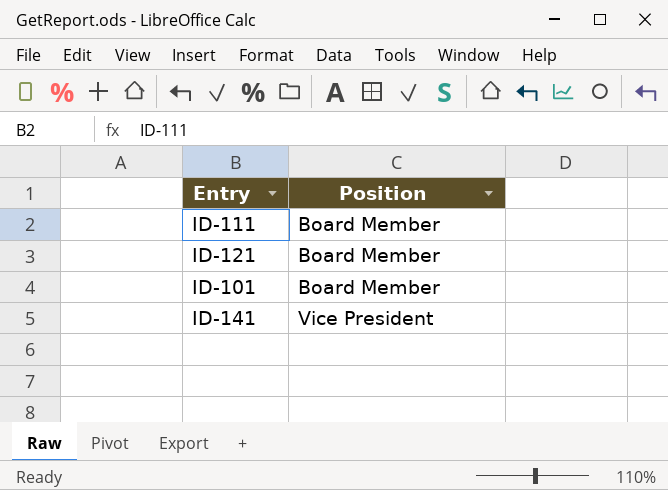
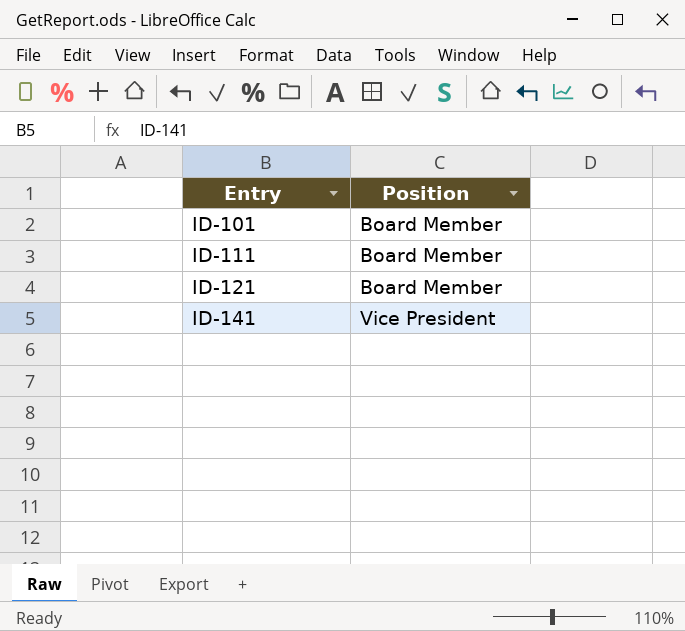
row order: Position ascending -> Entry ascending

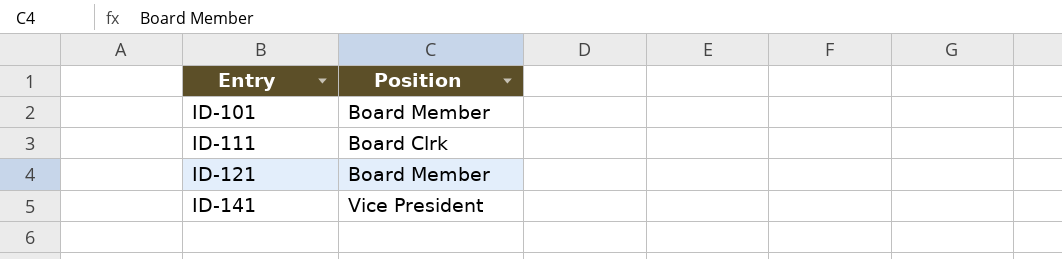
ID-111 | Position: Board Member -> Board Clrk

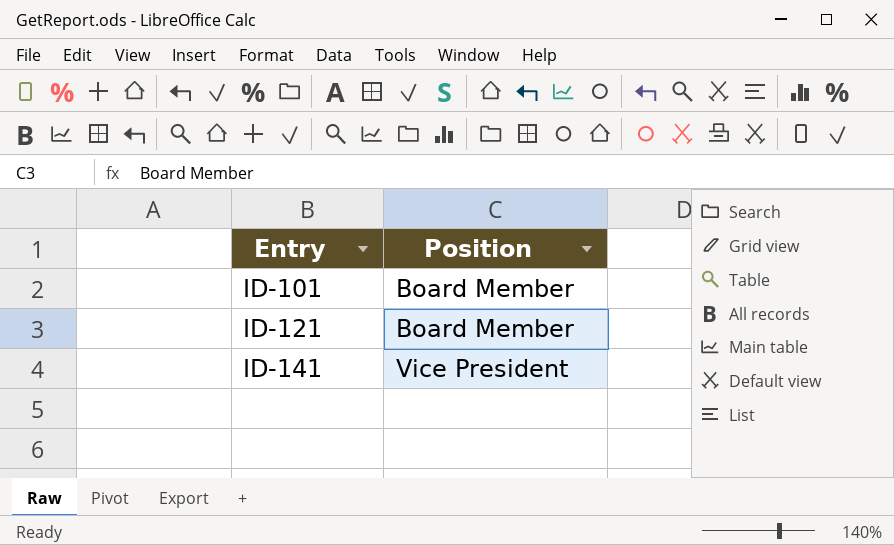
row ID-111: Board Clrk -> none

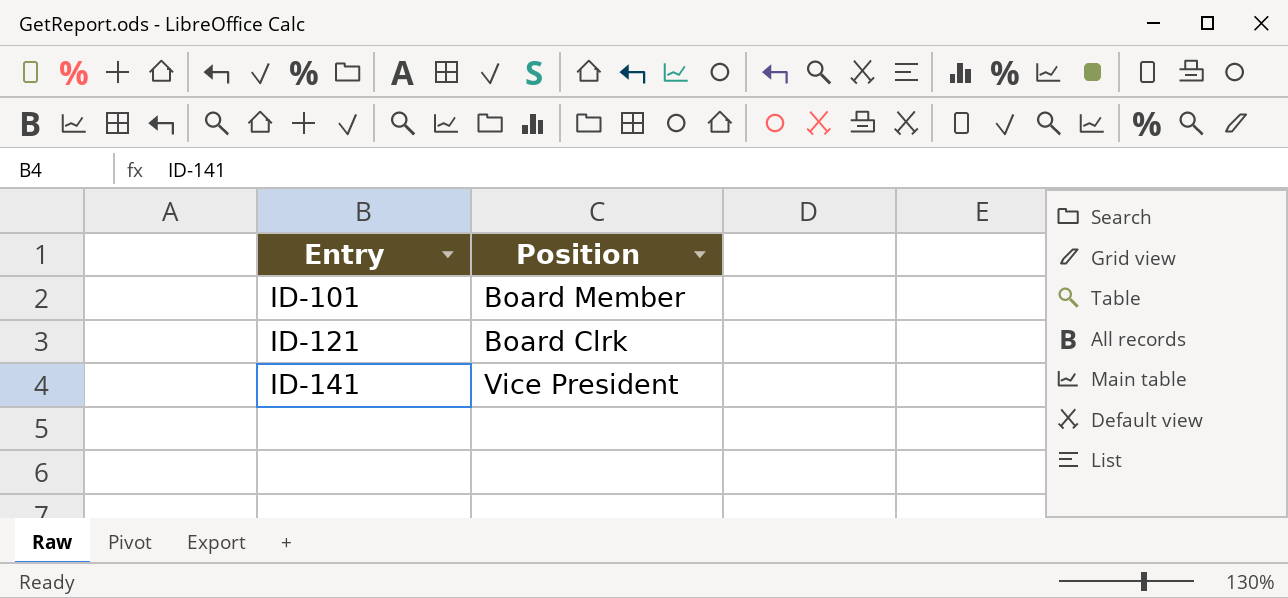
ID-121 | Position: Board Member -> Board Clrk

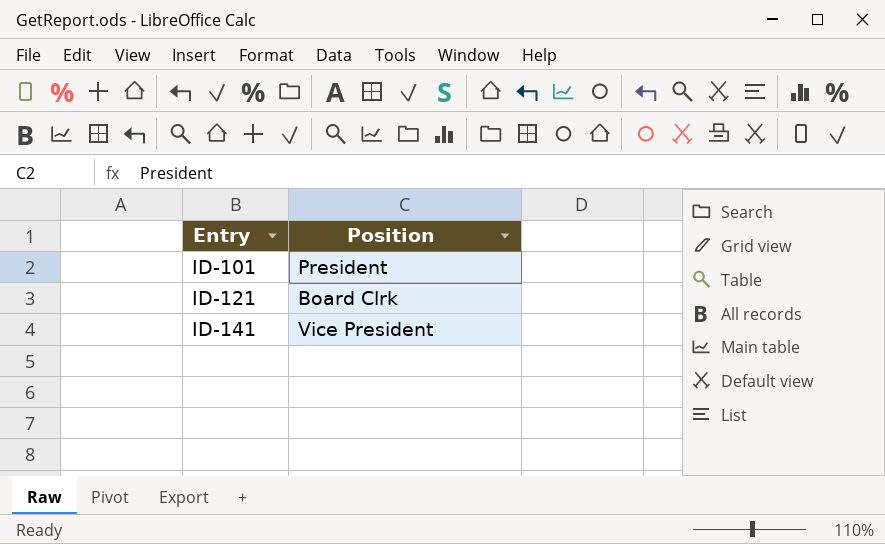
ID-101 | Position: Board Member -> President

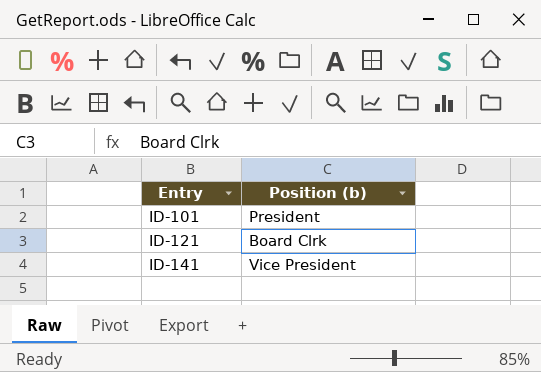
column name: Position -> Position (b)

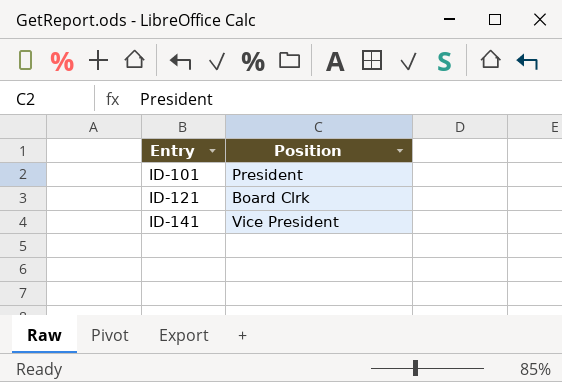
column name: Position (b) -> Position

